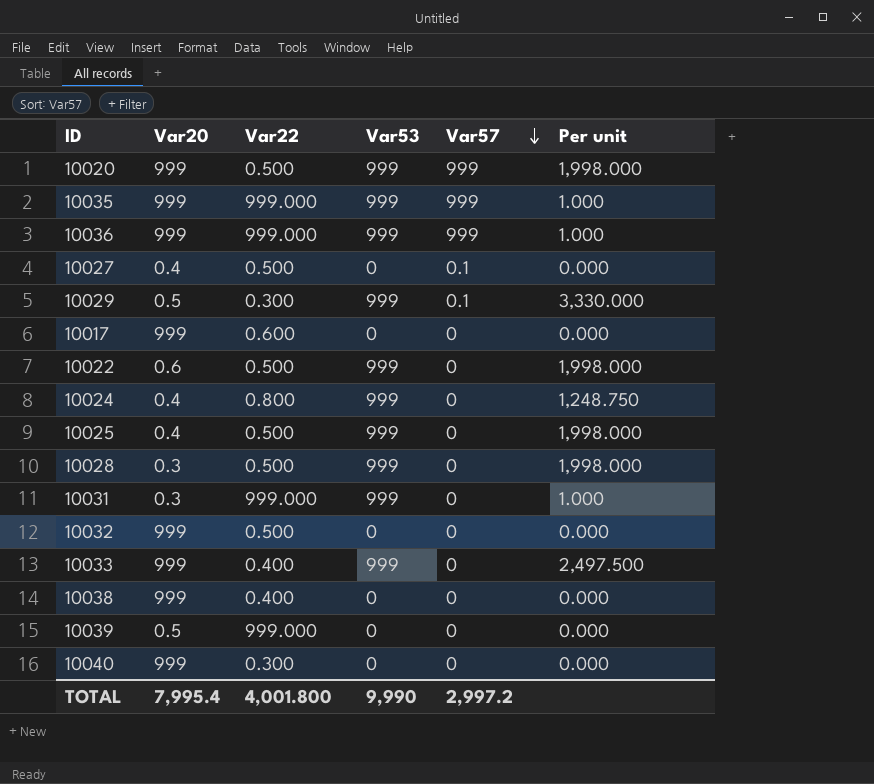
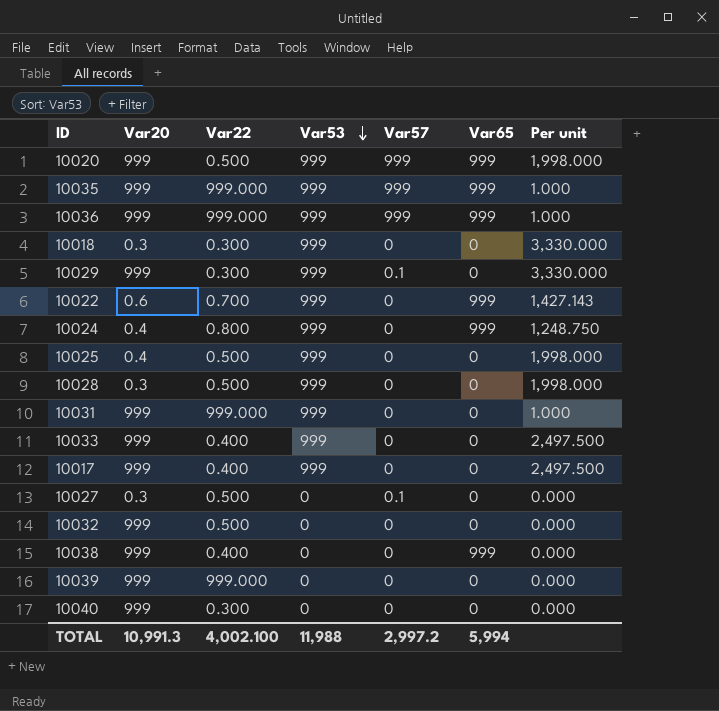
row order: Var57 descending -> Var53 descending
column Var65 | position: none -> 6
row 10018: none -> 0.3 | 0.300 | 999 | 0 | 0 | 3,330.000
10029 | Var20: 0.5 -> 999
10022 | Var22: 0.500 -> 0.700
10022 | Per unit: 1,998.000 -> 1,427.143
10031 | Var20: 0.3 -> 999
10017 | Var22: 0.600 -> 0.400
10017 | Var53: 0 -> 999
10017 | Per unit: 0.000 -> 2,497.500
10027 | Var20: 0.4 -> 0.3
10039 | Var20: 0.5 -> 999
TOTAL | Var20: 7,995.4 -> 10,991.3
TOTAL | Var22: 4,001.800 -> 4,002.100
TOTAL | Var53: 9,990 -> 11,988

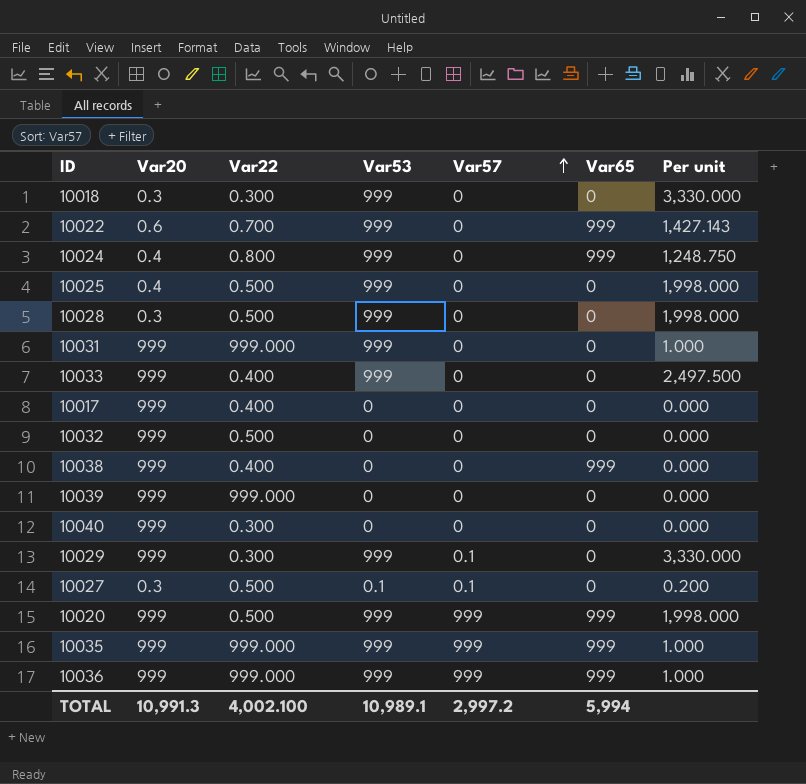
row order: Var53 descending -> Var57 ascending
10017 | Var53: 999 -> 0
10017 | Per unit: 2,497.500 -> 0.000
10027 | Var53: 0 -> 0.1
10027 | Per unit: 0.000 -> 0.200
TOTAL | Var53: 11,988 -> 10,989.1

